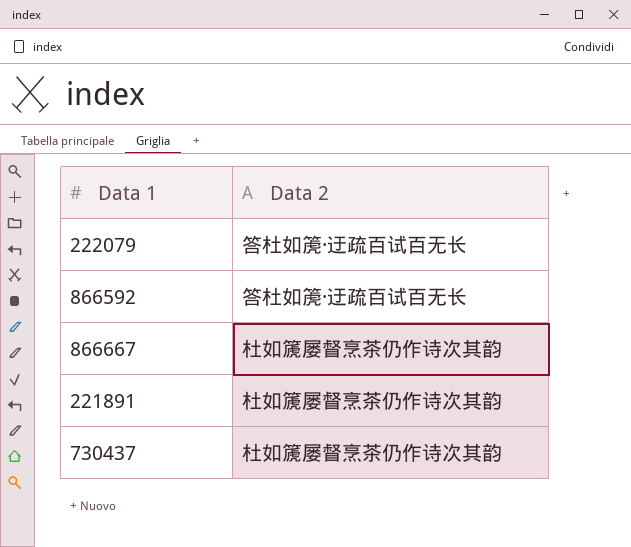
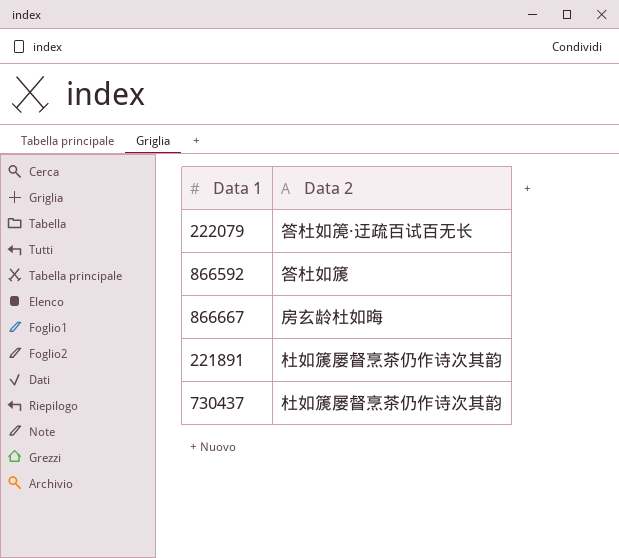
866592 | Data 2: 答杜如箎·迂疏百试百无长 -> 答杜如篪
866667 | Data 2: 杜如篪屡督烹茶仍作诗次其韵 -> 房玄龄杜如晦

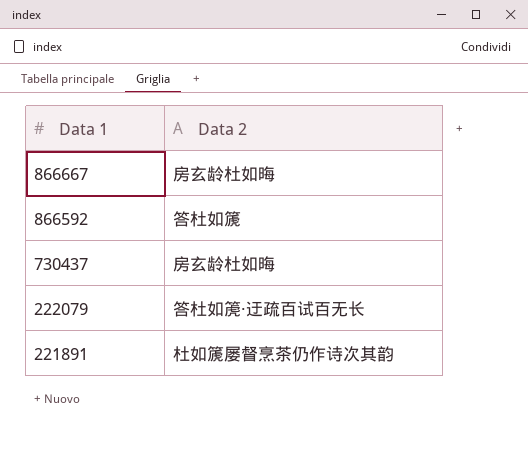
row order: none -> Data 1 descending
730437 | Data 2: 杜如篪屡督烹茶仍作诗次其韵 -> 房玄龄杜如晦

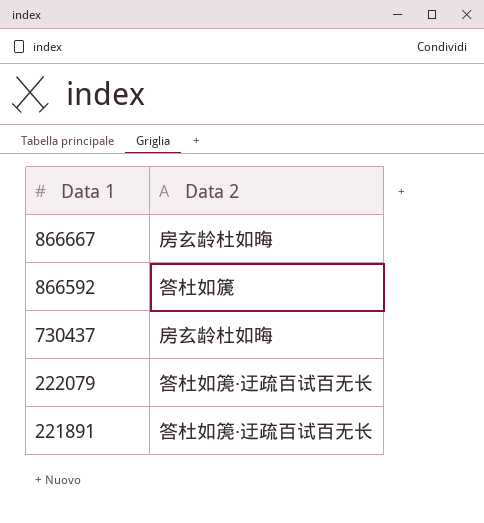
221891 | Data 2: 杜如篪屡督烹茶仍作诗次其韵 -> 答杜如箎·迂疏百试百无长

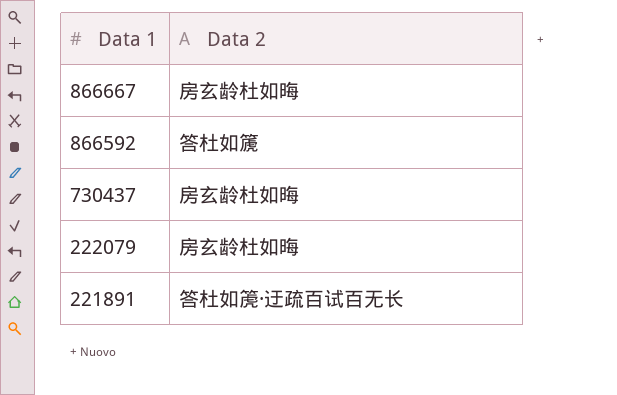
222079 | Data 2: 答杜如箎·迂疏百试百无长 -> 房玄龄杜如晦

